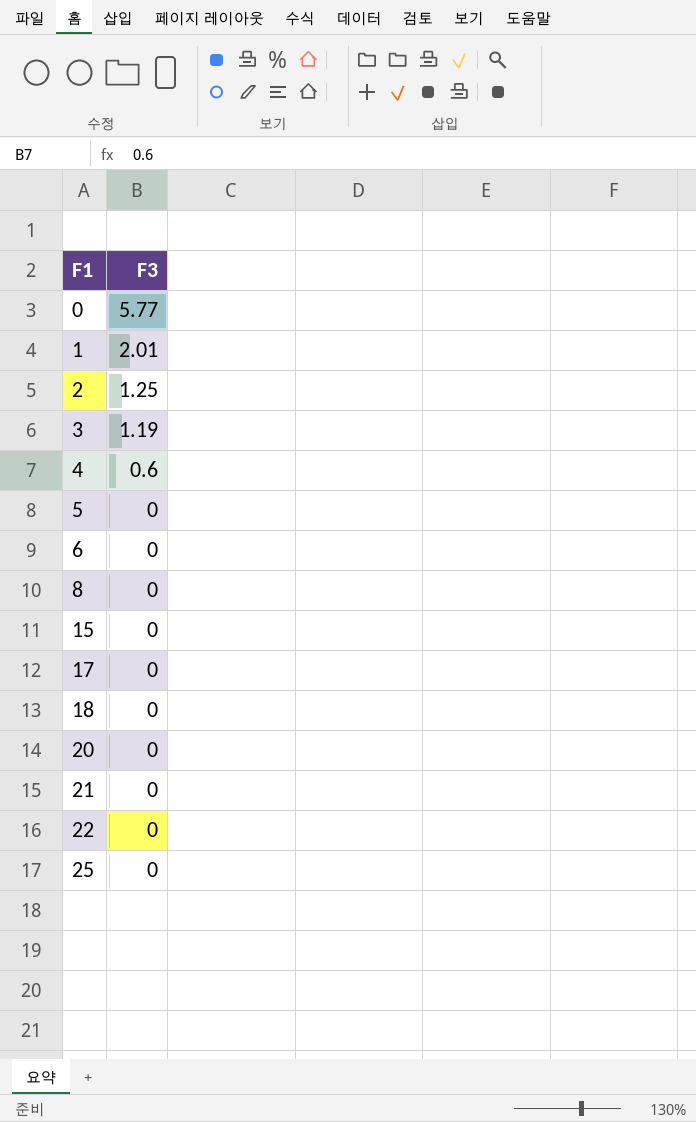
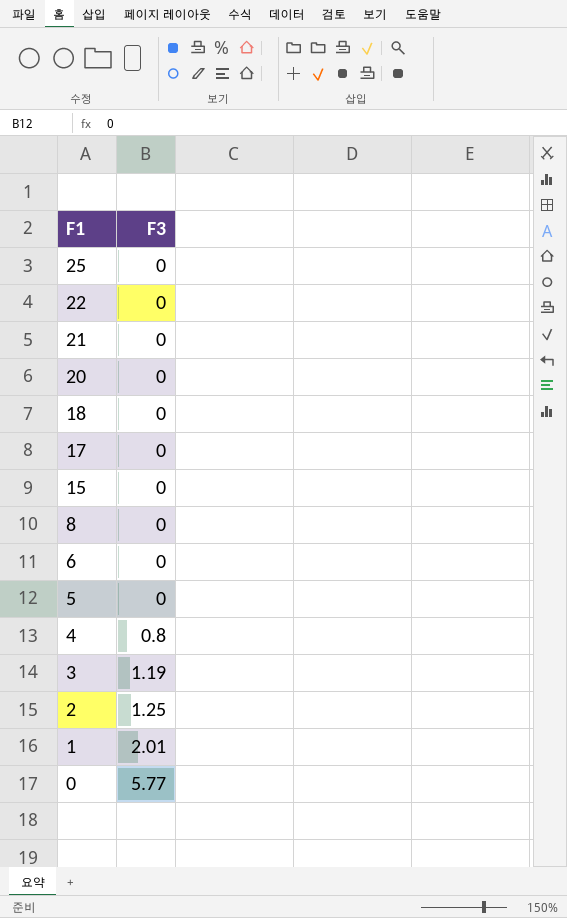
row order: F1 ascending -> F1 descending
4 | F3: 0.6 -> 0.8

